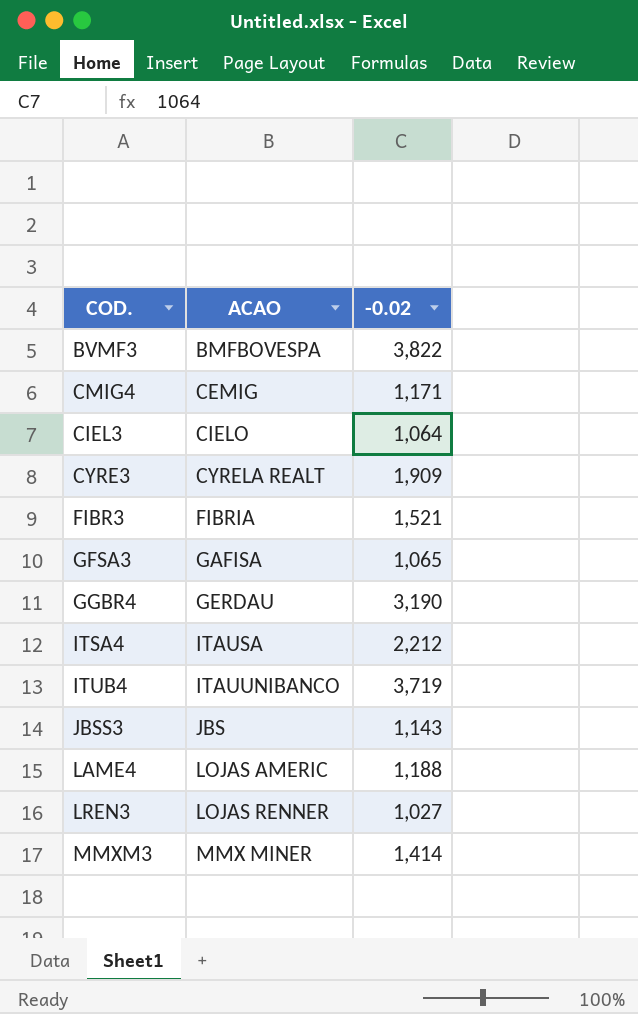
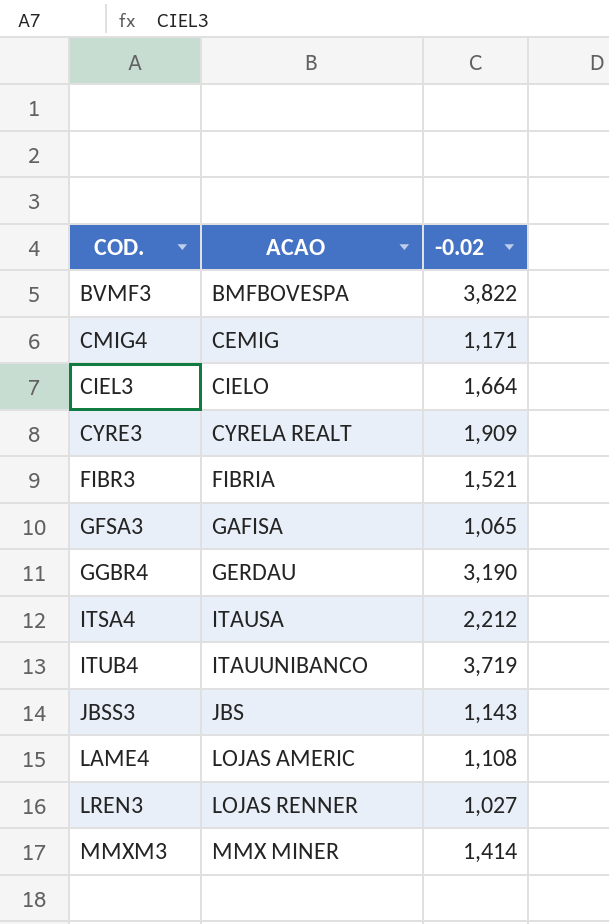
CIEL3 | -0.02: 1,064 -> 1,664
LAME4 | -0.02: 1,188 -> 1,108

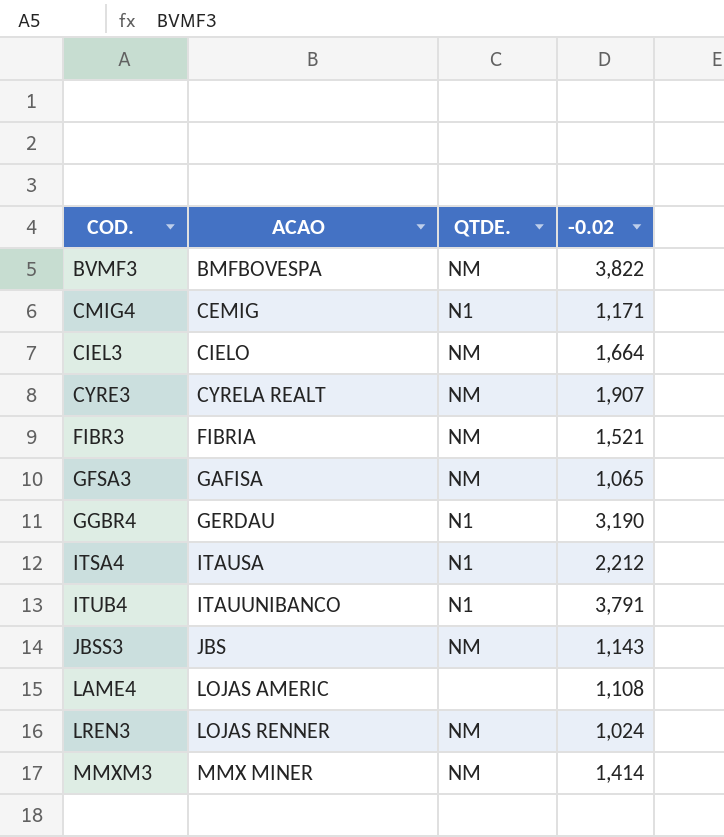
column QTDE. | position: none -> 3
CYRE3 | -0.02: 1,909 -> 1,907
ITUB4 | -0.02: 3,719 -> 3,791
LREN3 | -0.02: 1,027 -> 1,024

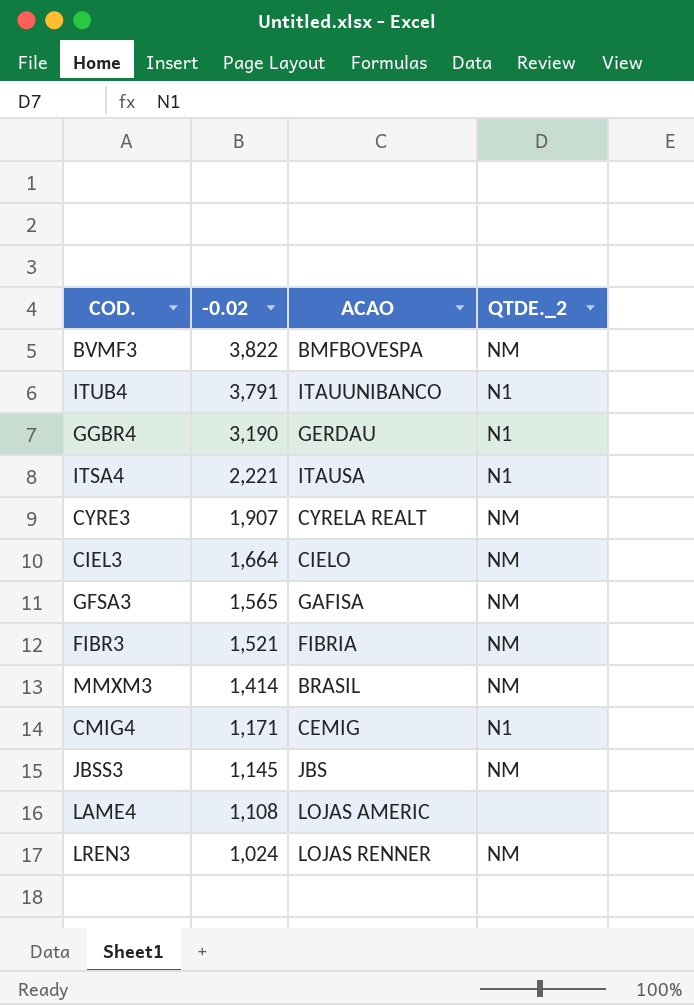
row order: ACAO ascending -> -0.02 descending
column -0.02 | position: 4 -> 2
column name: QTDE. -> QTDE._2
ITSA4 | -0.02: 2,212 -> 2,221
GFSA3 | -0.02: 1,065 -> 1,565
MMXM3 | ACAO: MMX MINER -> BRASIL
JBSS3 | -0.02: 1,143 -> 1,145

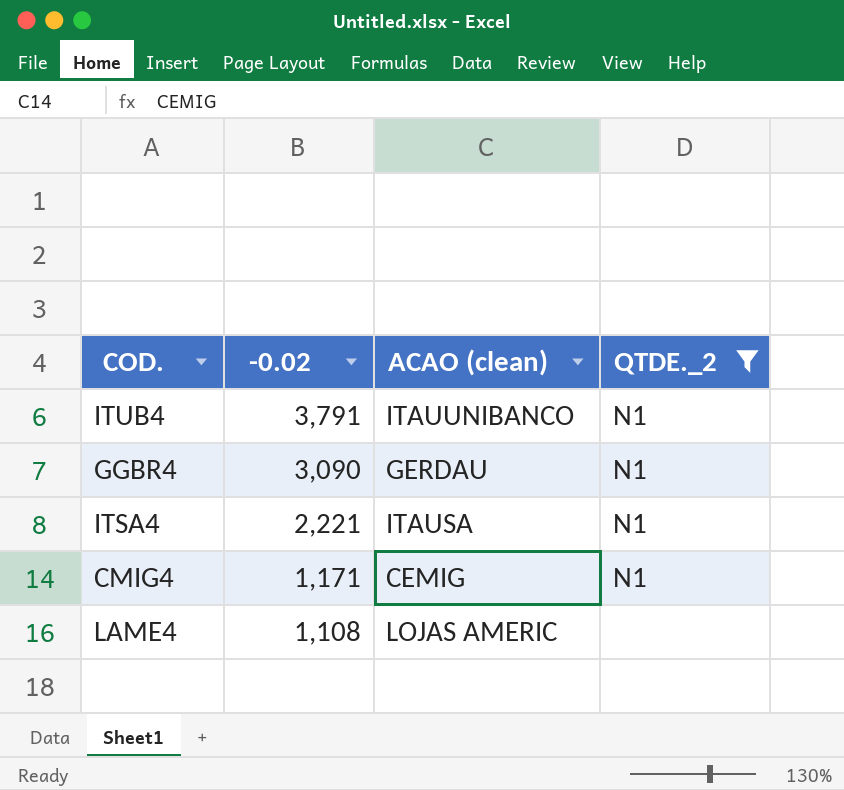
filter: none -> QTDE._2 != NM
column name: ACAO -> ACAO (clean)
GGBR4 | -0.02: 3,190 -> 3,090

